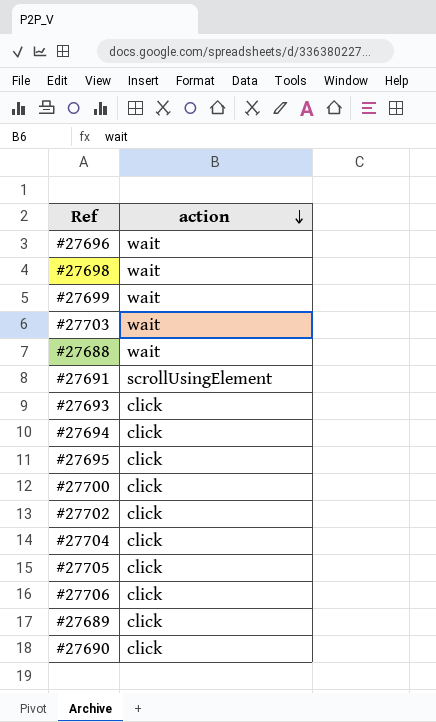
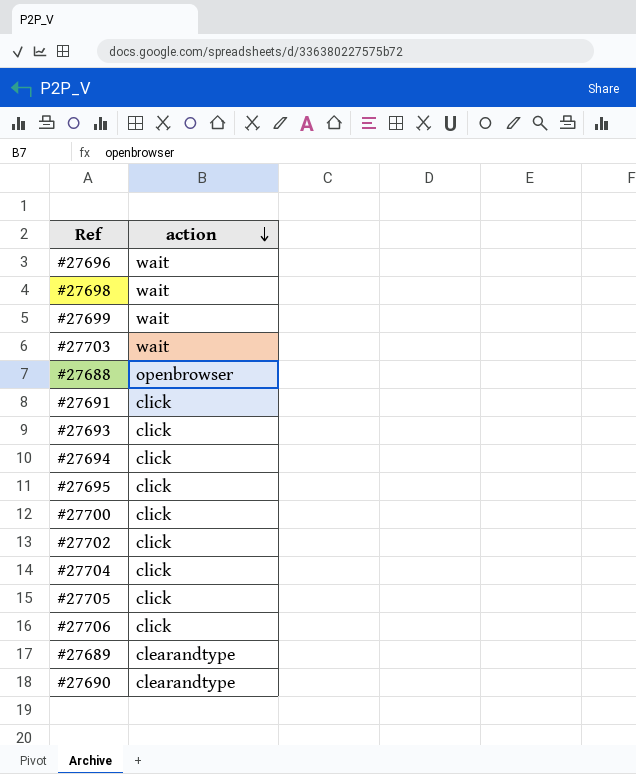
#27688 | action: wait -> openbrowser
#27691 | action: scrollUsingElement -> click
#27689 | action: click -> clearandtype
#27690 | action: click -> clearandtype

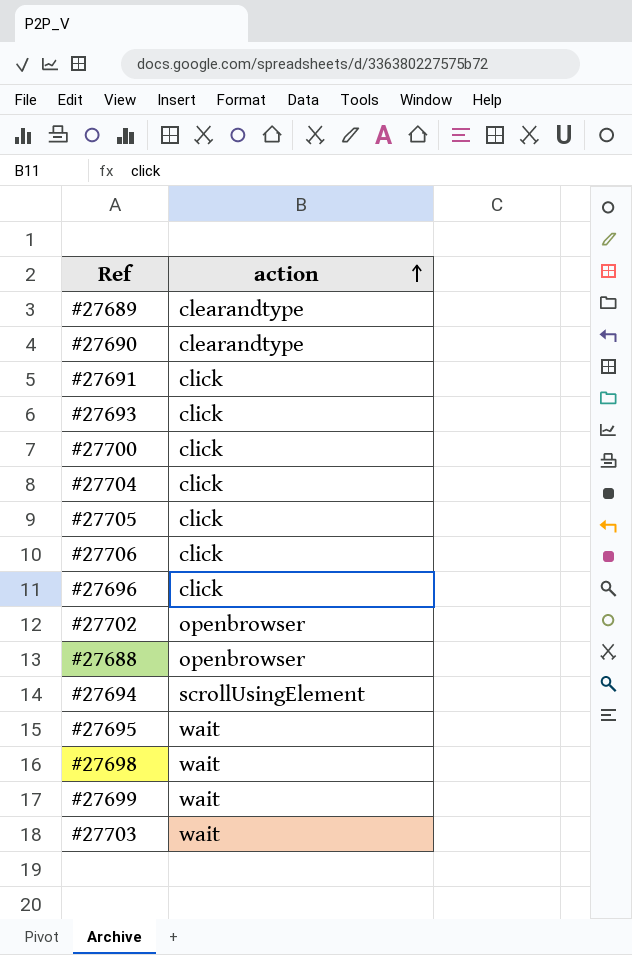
row order: action descending -> action ascending
#27696 | action: wait -> click
#27702 | action: click -> openbrowser
#27694 | action: click -> scrollUsingElement
#27695 | action: click -> wait

